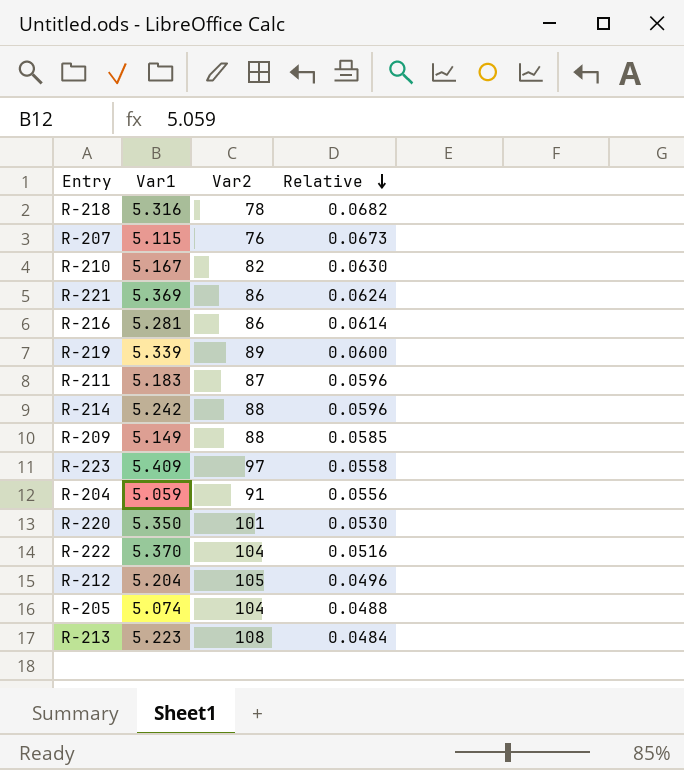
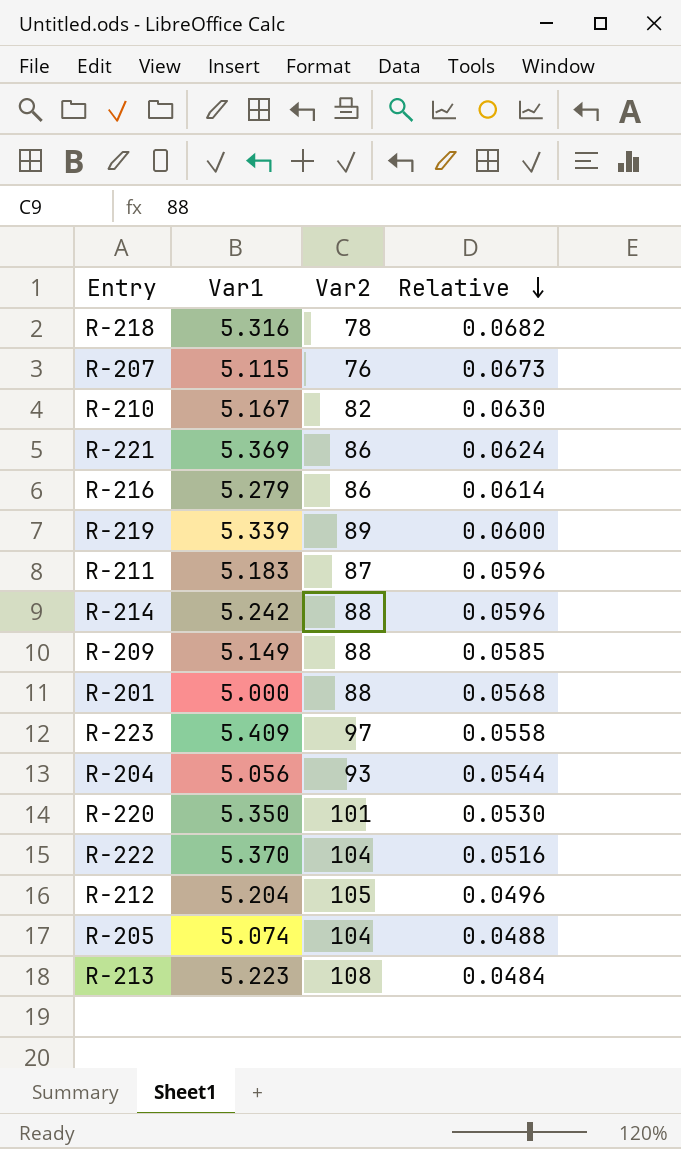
R-216 | Var1: 5.281 -> 5.279
row R-201: none -> 5.000 | 88 | 0.0568
R-204 | Var1: 5.059 -> 5.056
R-204 | Var2: 91 -> 93
R-204 | Relative: 0.0556 -> 0.0544

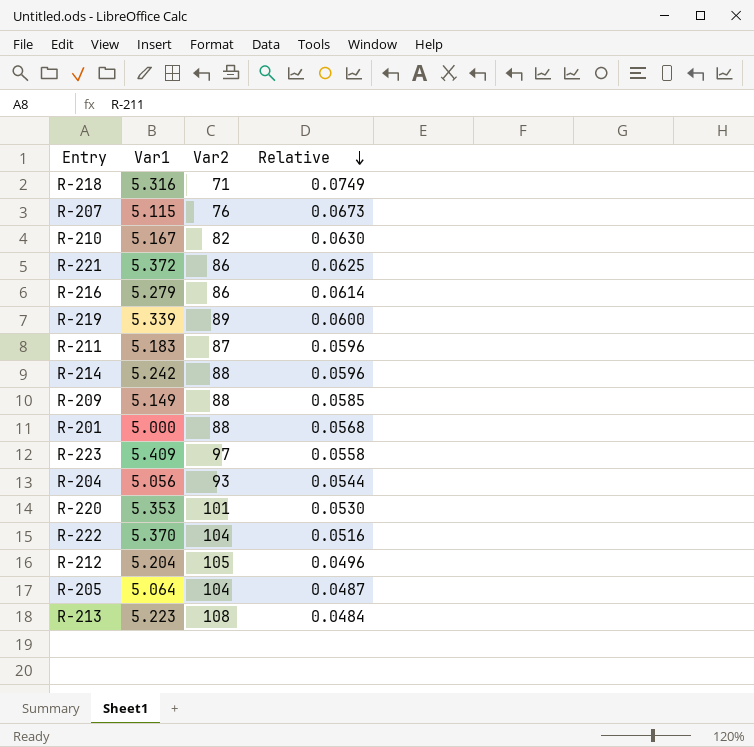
R-218 | Var2: 78 -> 71
R-218 | Relative: 0.0682 -> 0.0749
R-221 | Var1: 5.369 -> 5.372
R-221 | Relative: 0.0624 -> 0.0625
R-220 | Var1: 5.350 -> 5.353
R-205 | Var1: 5.074 -> 5.064
R-205 | Relative: 0.0488 -> 0.0487

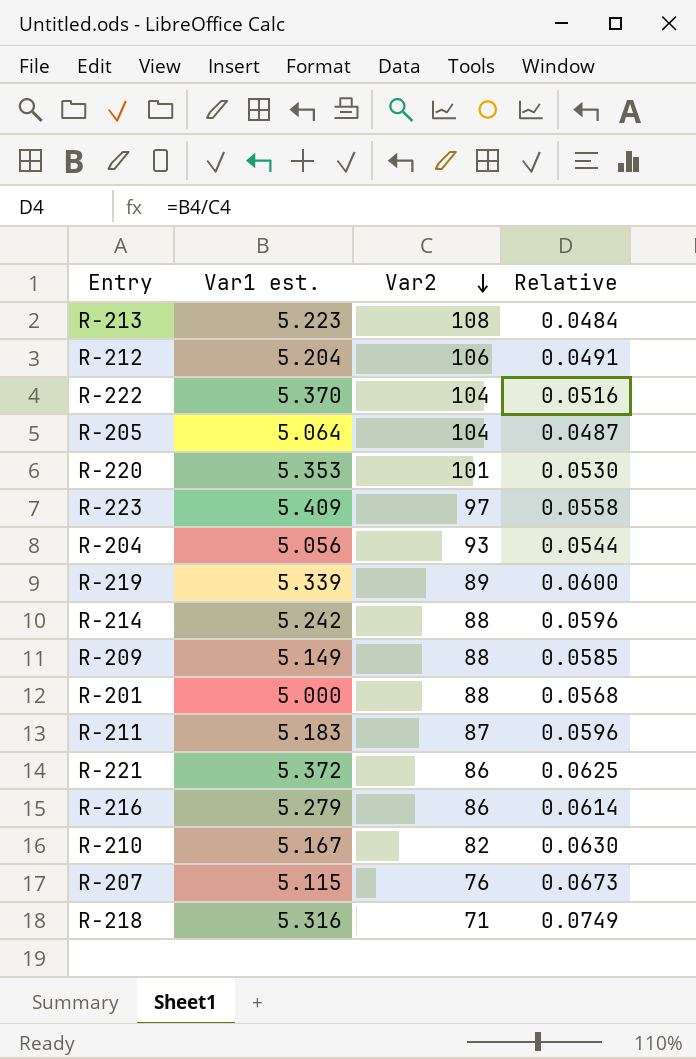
row order: Relative descending -> Var2 descending
column name: Var1 -> Var1 est.
R-212 | Var2: 105 -> 106
R-212 | Relative: 0.0496 -> 0.0491

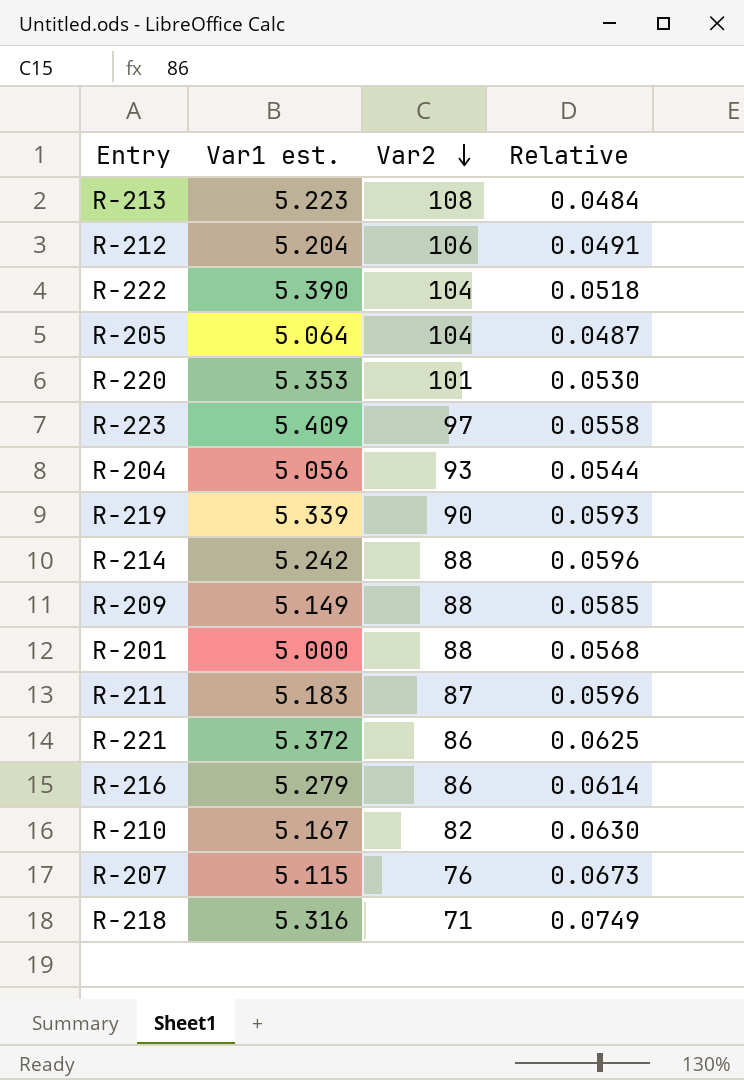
R-222 | Var1 est.: 5.370 -> 5.390
R-222 | Relative: 0.0516 -> 0.0518
R-219 | Var2: 89 -> 90
R-219 | Relative: 0.0600 -> 0.0593

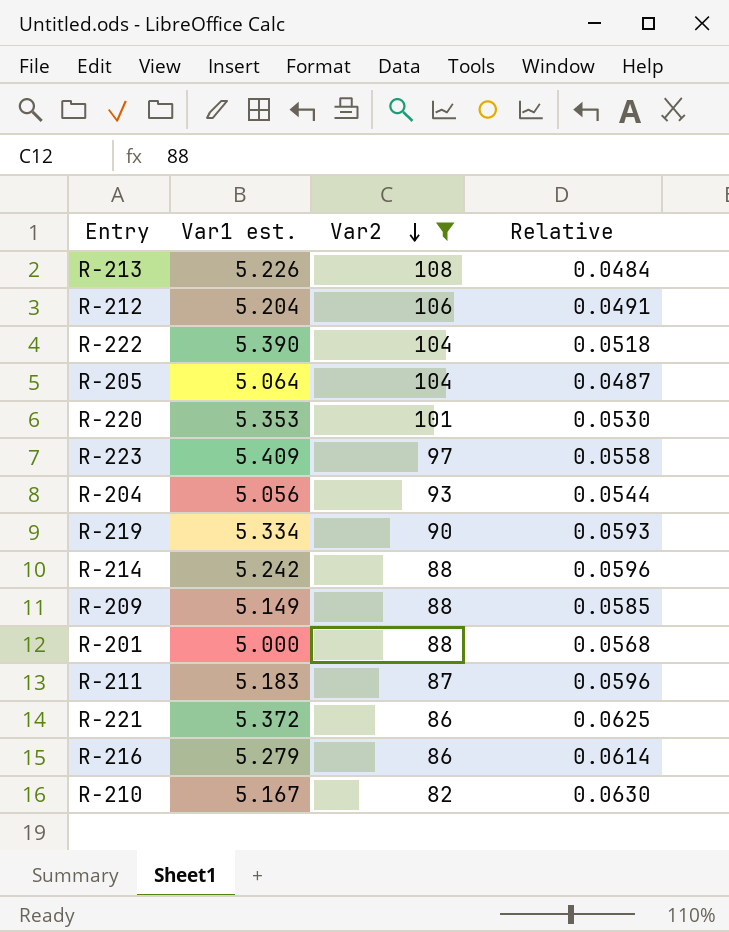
filter: none -> Var2 >= 82
R-213 | Var1 est.: 5.223 -> 5.226
R-219 | Var1 est.: 5.339 -> 5.334

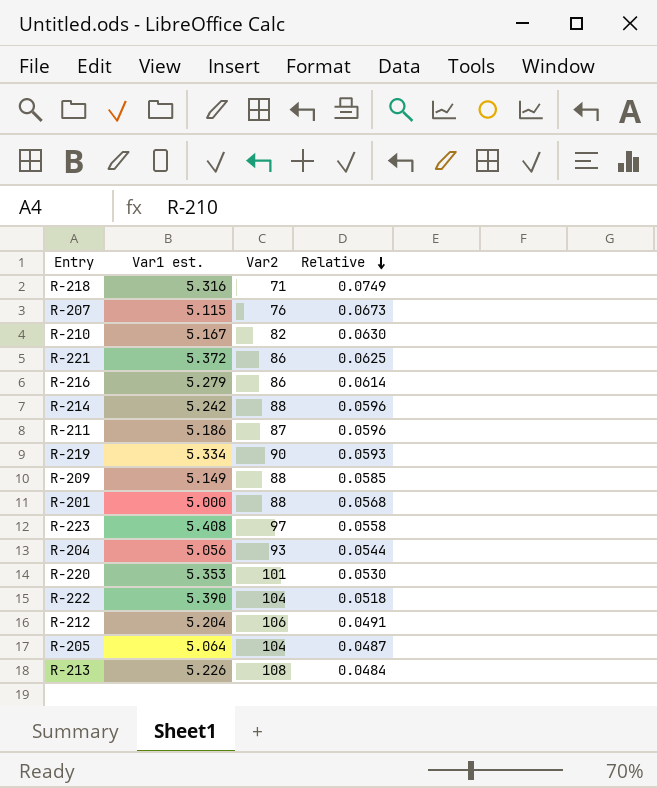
filter: Var2 >= 82 -> none
row order: Var2 descending -> Relative descending
R-211 | Var1 est.: 5.183 -> 5.186
R-223 | Var1 est.: 5.409 -> 5.408

